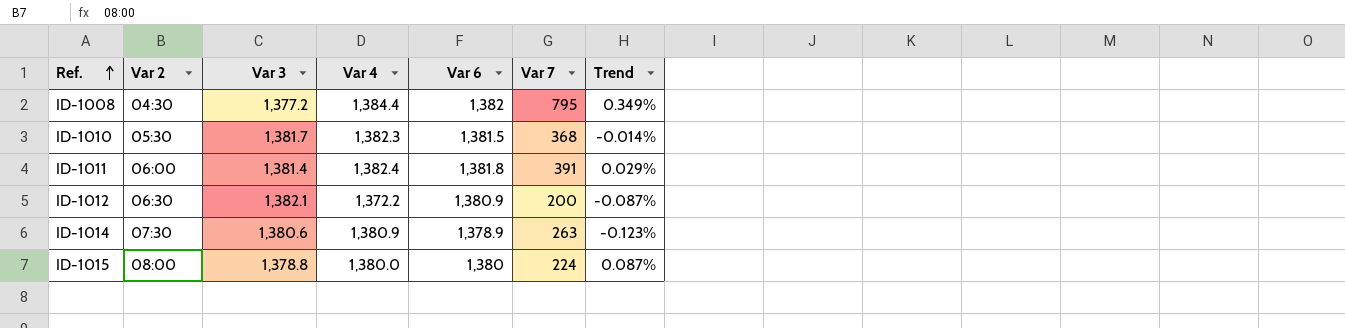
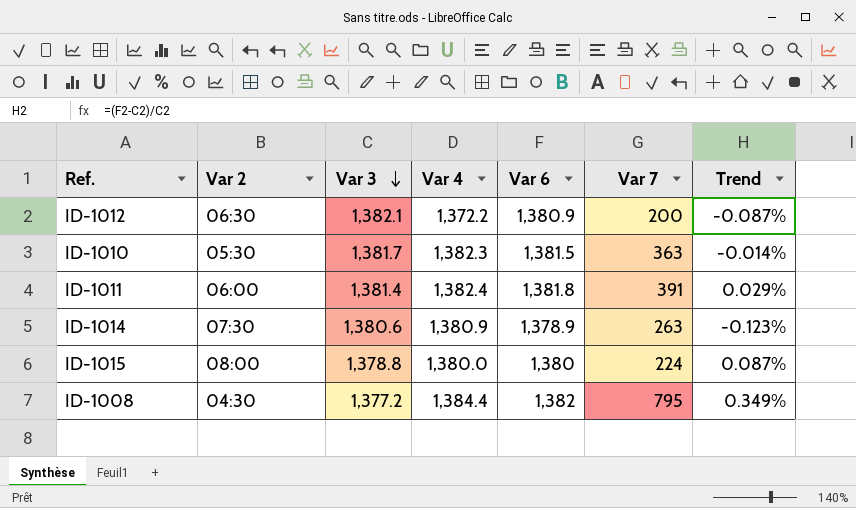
row order: Ref. ascending -> Var 3 descending
ID-1010 | Var 7: 368 -> 363

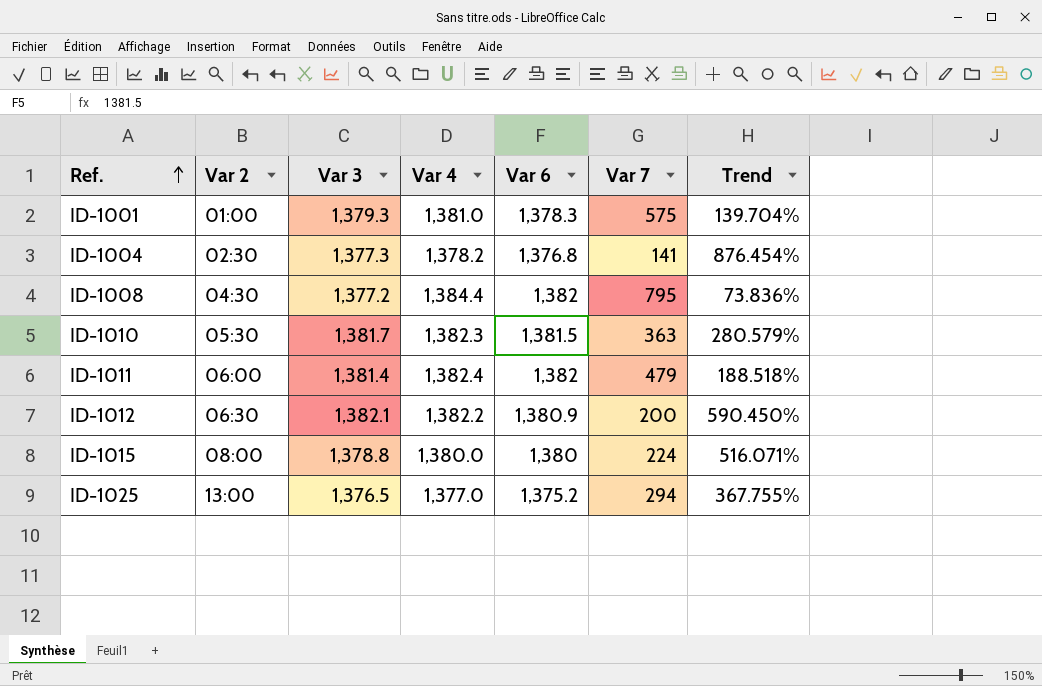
row order: Var 3 descending -> Ref. ascending
column Trend | formula: ([Var 6] - [Var 3]) / [Var 3] -> ([Var 6] - [Var 7]) / [Var 7]
row ID-1014: 07:30 | 1,380.6 | 1,380.9 | 1,378.9 | 263 | -0.123% -> none
row ID-1001: none -> 01:00 | 1,379.3 | 1,381.0 | 1,378.3 | 575 | 139.704%
row ID-1004: none -> 02:30 | 1,377.3 | 1,378.2 | 1,376.8 | 141 | 876.454%
ID-1011 | Var 6: 1,381.8 -> 1,382
ID-1011 | Var 7: 391 -> 479
ID-1012 | Var 4: 1,372.2 -> 1,382.2
row ID-1025: none -> 13:00 | 1,376.5 | 1,377.0 | 1,375.2 | 294 | 367.755%

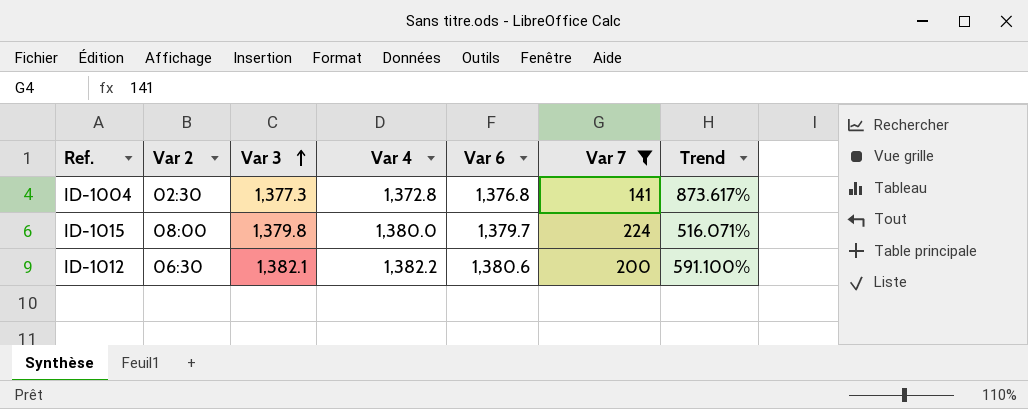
filter: none -> Var 7 <= 224
row order: Ref. ascending -> Var 3 ascending
column Trend | formula: ([Var 6] - [Var 7]) / [Var 7] -> ([Var 4] - [Var 7]) / [Var 7]
ID-1004 | Var 4: 1,378.2 -> 1,372.8
ID-1015 | Var 3: 1,378.8 -> 1,379.8
ID-1015 | Var 6: 1,380 -> 1,379.7
ID-1012 | Var 6: 1,380.9 -> 1,380.6

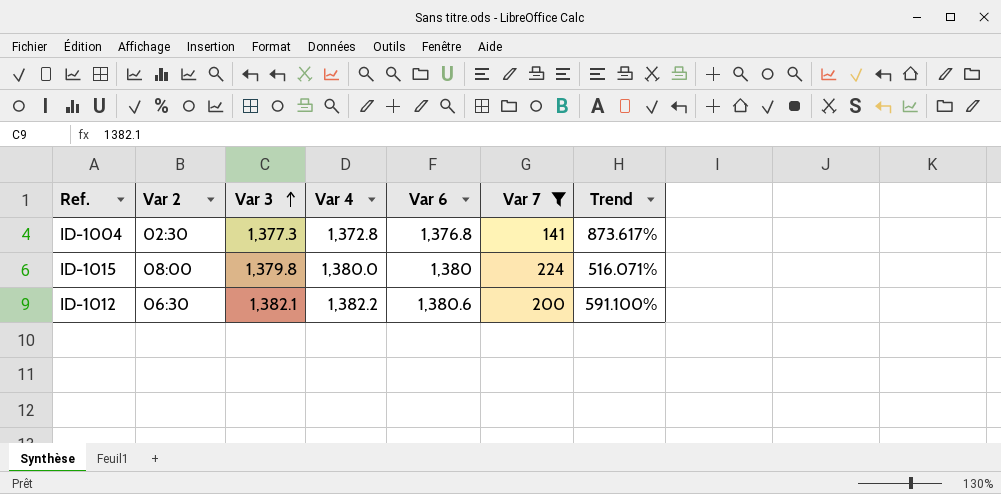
ID-1015 | Var 6: 1,379.7 -> 1,380

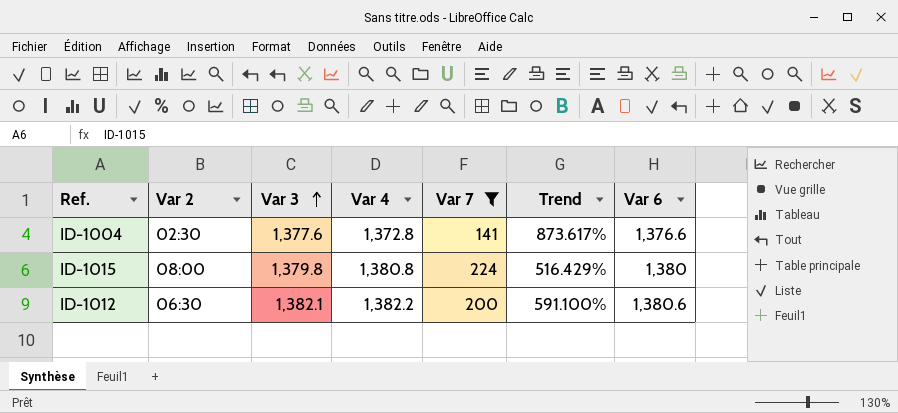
column Var 6 | position: 5 -> 7
ID-1004 | Var 3: 1,377.3 -> 1,377.6
ID-1004 | Var 6: 1,376.8 -> 1,376.6
ID-1015 | Var 4: 1,380.0 -> 1,380.8
ID-1015 | Trend: 516.071% -> 516.429%

